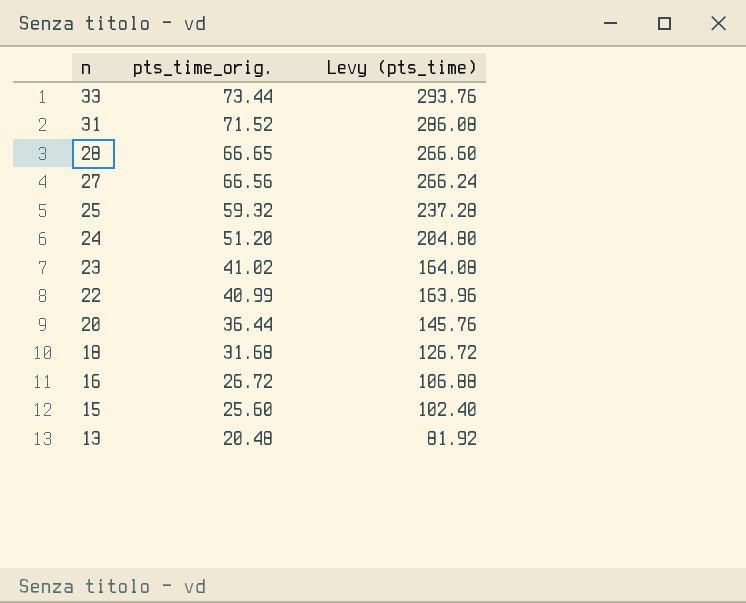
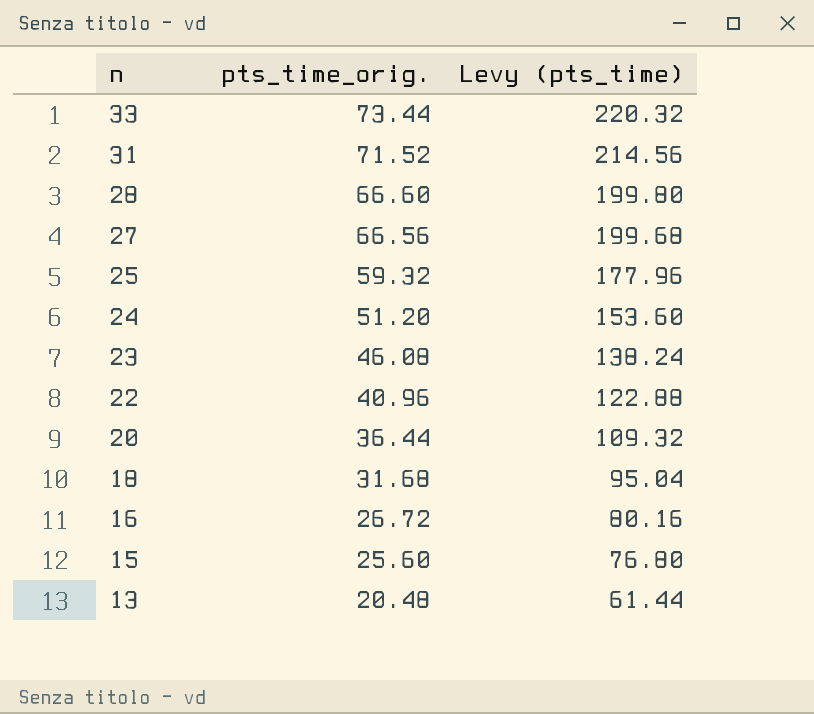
column Levy (pts_time) | formula: [pts_time_orig.] * 4 -> [pts_time_orig.] * 3
28 | pts_time_orig.: 66.65 -> 66.60
23 | pts_time_orig.: 41.02 -> 46.08
22 | pts_time_orig.: 40.99 -> 40.96

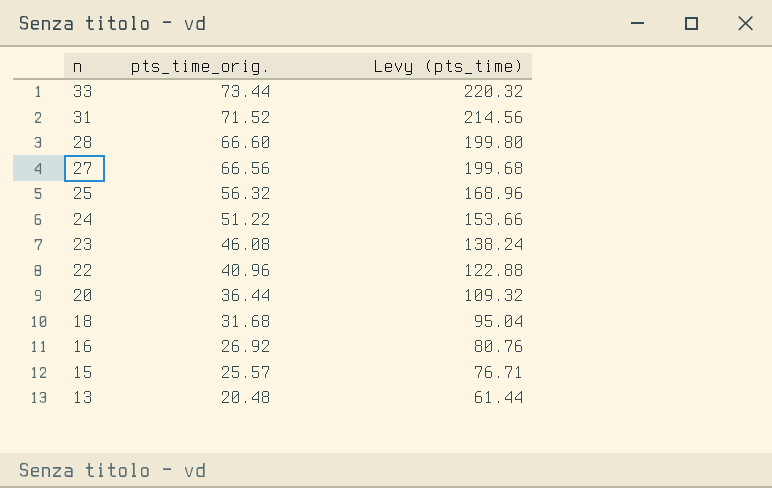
25 | pts_time_orig.: 59.32 -> 56.32
25 | Levy (pts_time): 177.96 -> 168.96
24 | pts_time_orig.: 51.20 -> 51.22
24 | Levy (pts_time): 153.60 -> 153.66
16 | pts_time_orig.: 26.72 -> 26.92
16 | Levy (pts_time): 80.16 -> 80.76
15 | pts_time_orig.: 25.60 -> 25.57
15 | Levy (pts_time): 76.80 -> 76.71

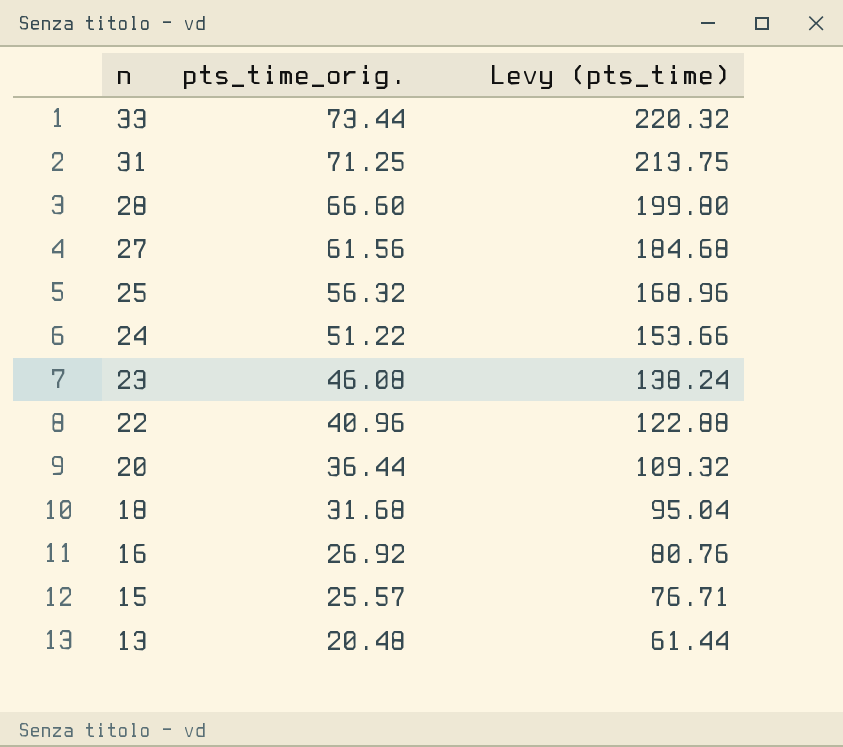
31 | pts_time_orig.: 71.52 -> 71.25
31 | Levy (pts_time): 214.56 -> 213.75
27 | pts_time_orig.: 66.56 -> 61.56
27 | Levy (pts_time): 199.68 -> 184.68

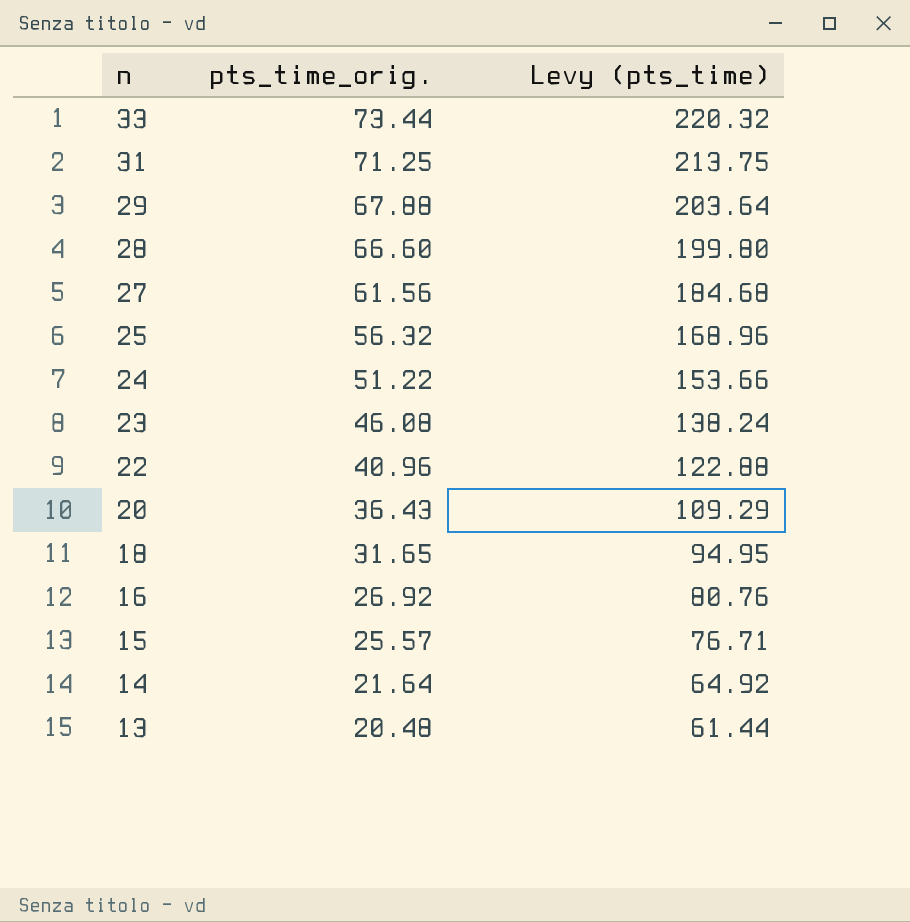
row 29: none -> 67.88 | 203.64
20 | pts_time_orig.: 36.44 -> 36.43
20 | Levy (pts_time): 109.32 -> 109.29
18 | pts_time_orig.: 31.68 -> 31.65
18 | Levy (pts_time): 95.04 -> 94.95
row 14: none -> 21.64 | 64.92

